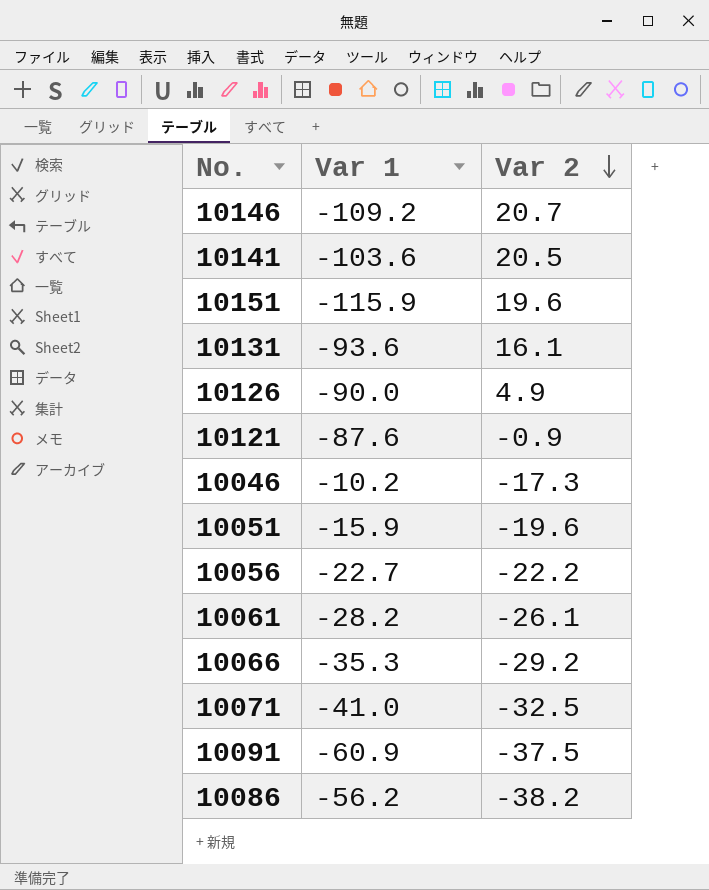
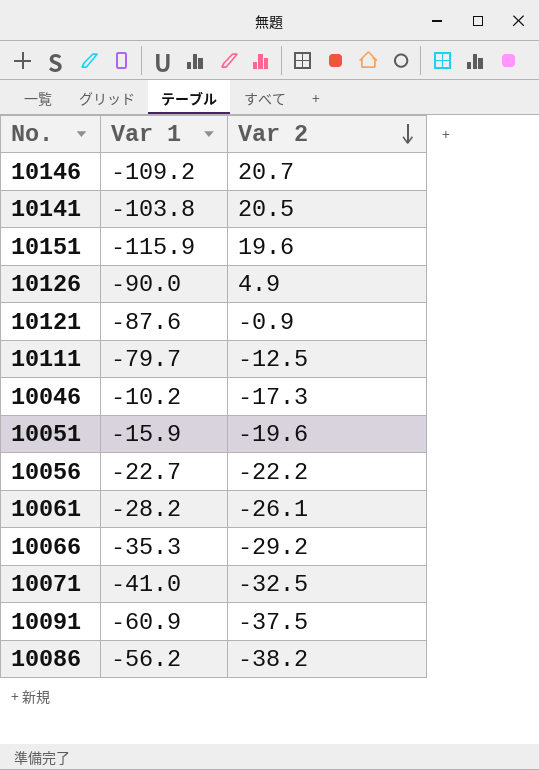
row 10131: -93.6 | 16.1 -> none
10141 | Var 1: -103.6 -> -103.8
row 10111: none -> -79.7 | -12.5

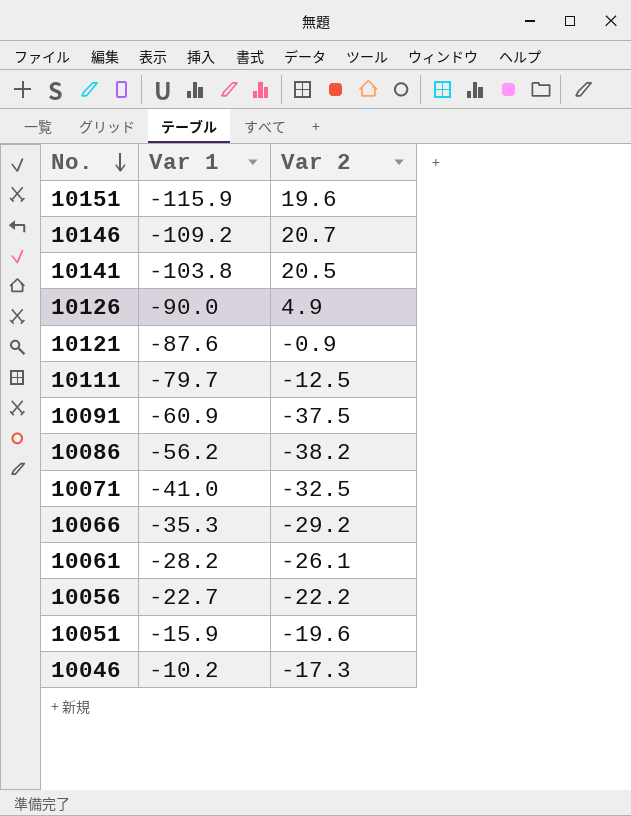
row order: Var 2 descending -> No. descending

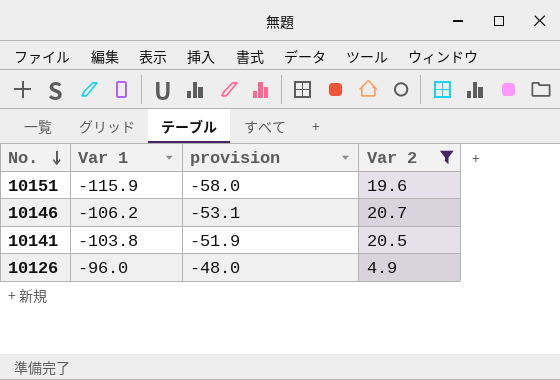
filter: none -> Var 2 >= 4.9
column provision | formula: none -> [Var 1] * 0.5
10146 | Var 1: -109.2 -> -106.2
10126 | Var 1: -90.0 -> -96.0

